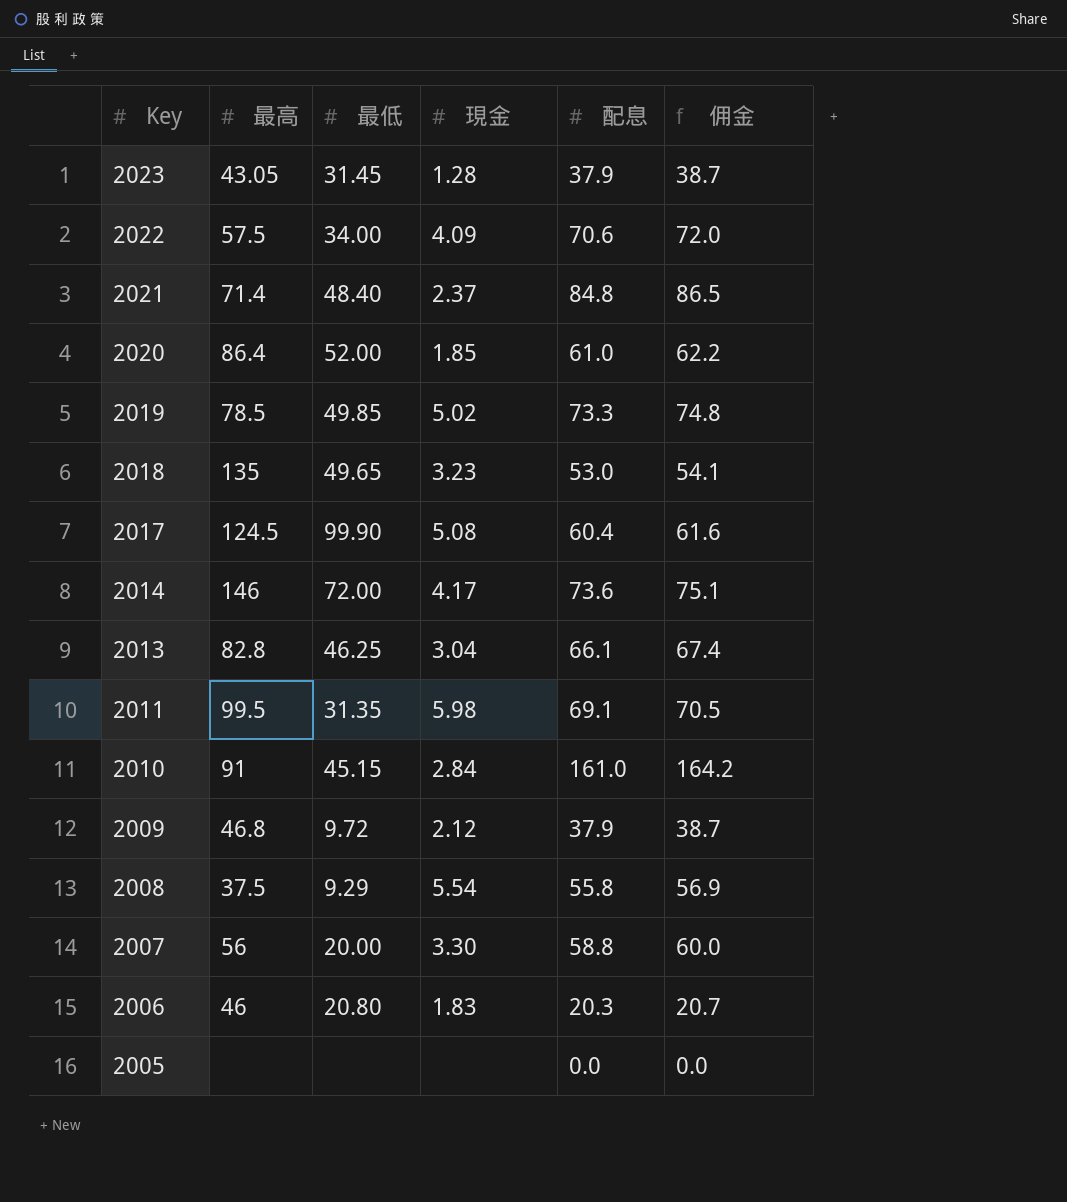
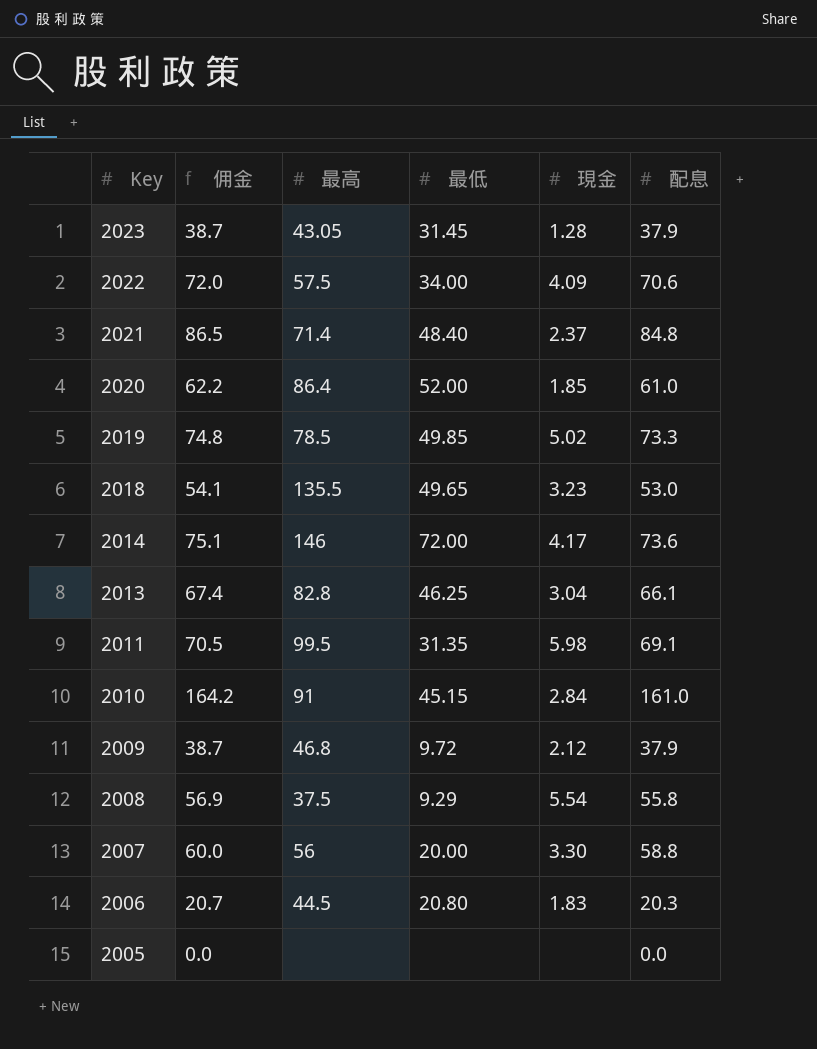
column 佣金 | position: 6 -> 2
row 2017: 124.5 | 99.90 | 5.08 | 60.4 | 61.6 -> none
2018 | 最高: 135 -> 135.5
2006 | 最高: 46 -> 44.5

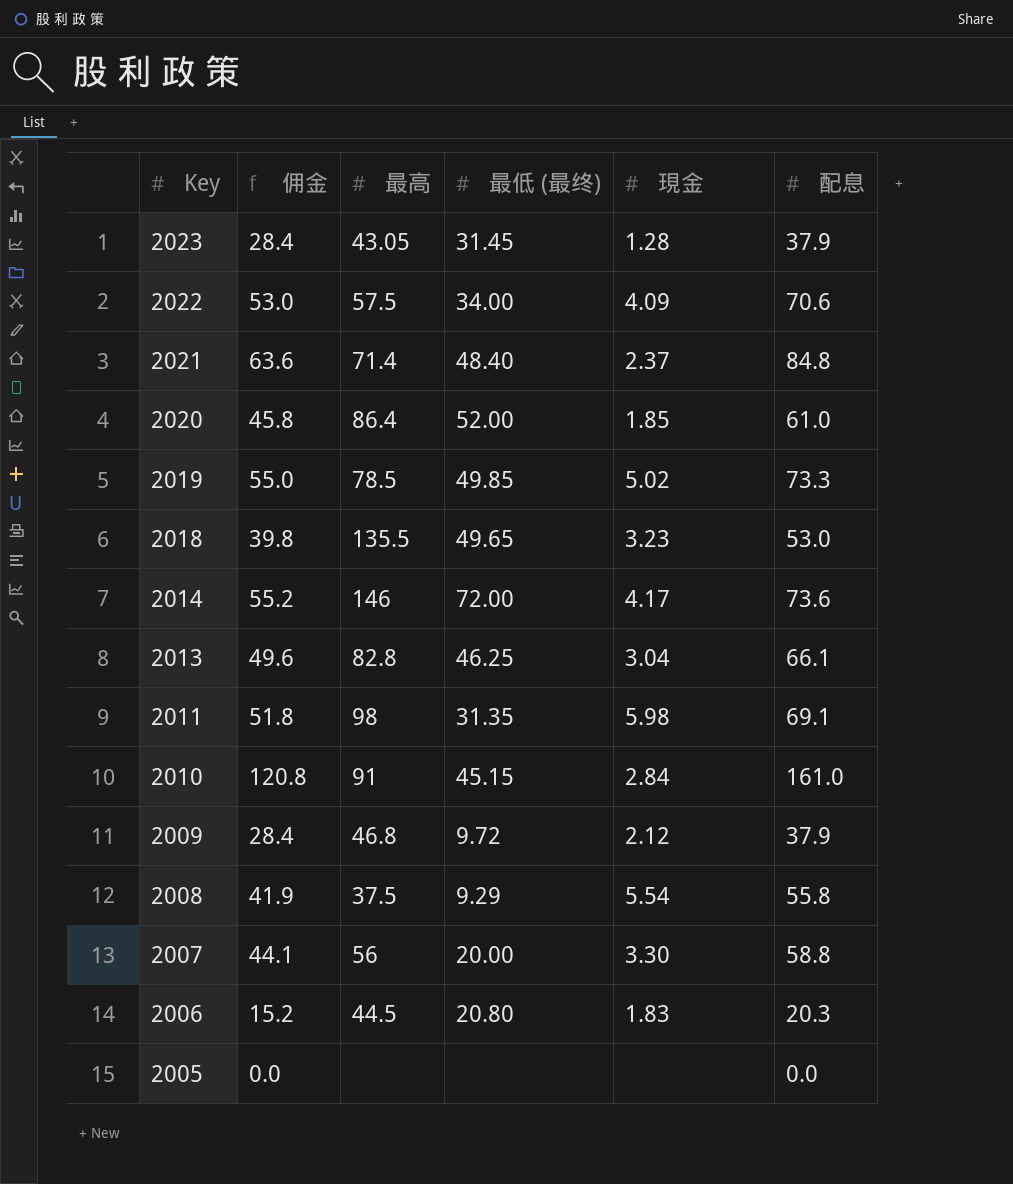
column 佣金 | formula: [配息] * 1.02 -> [配息] * 0.75
column name: 最低 -> 最低 (最终)
2011 | 最高: 99.5 -> 98

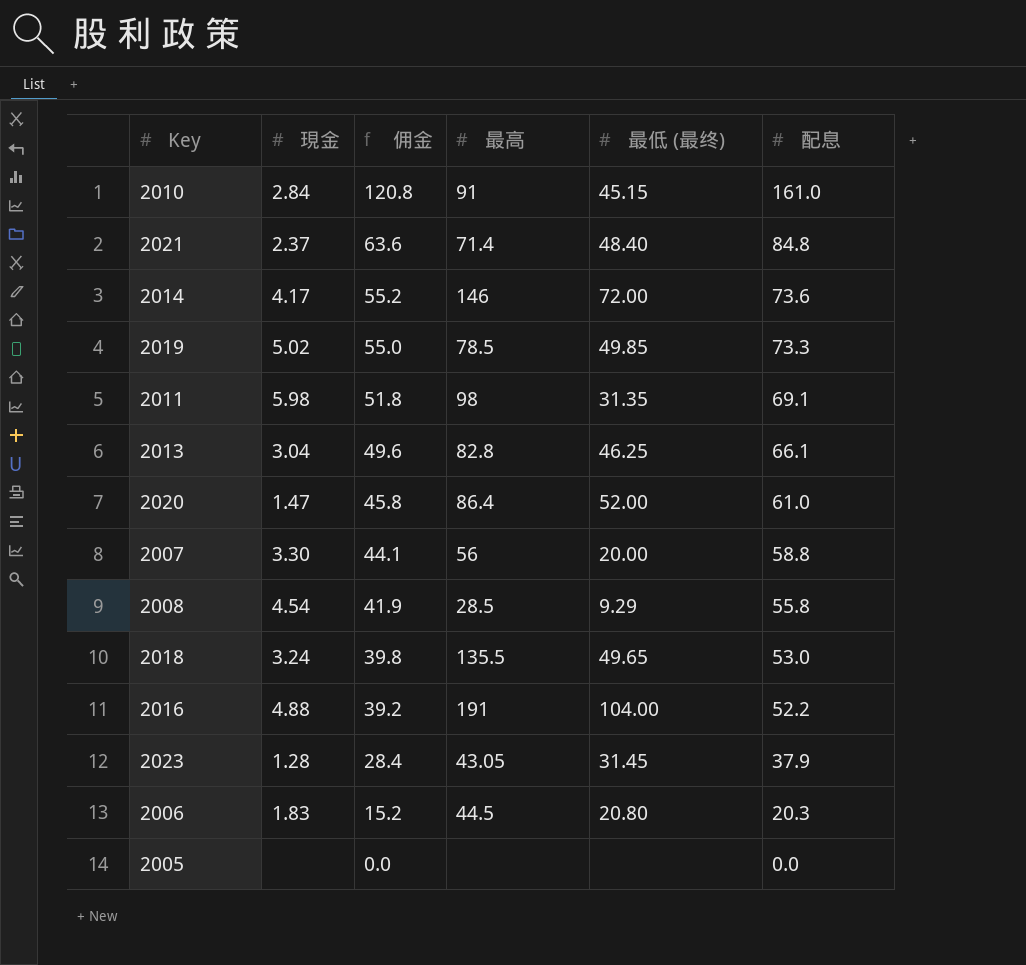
row order: Key descending -> 佣金 descending
column 現金 | position: 5 -> 2
row 2022: 53.0 | 57.5 | 34.00 | 4.09 | 70.6 -> none
row 2009: 28.4 | 46.8 | 9.72 | 2.12 | 37.9 -> none
2020 | 現金: 1.85 -> 1.47
2008 | 現金: 5.54 -> 4.54
2008 | 最高: 37.5 -> 28.5
2018 | 現金: 3.23 -> 3.24
row 2016: none -> 4.88 | 39.2 | 191 | 104.00 | 52.2

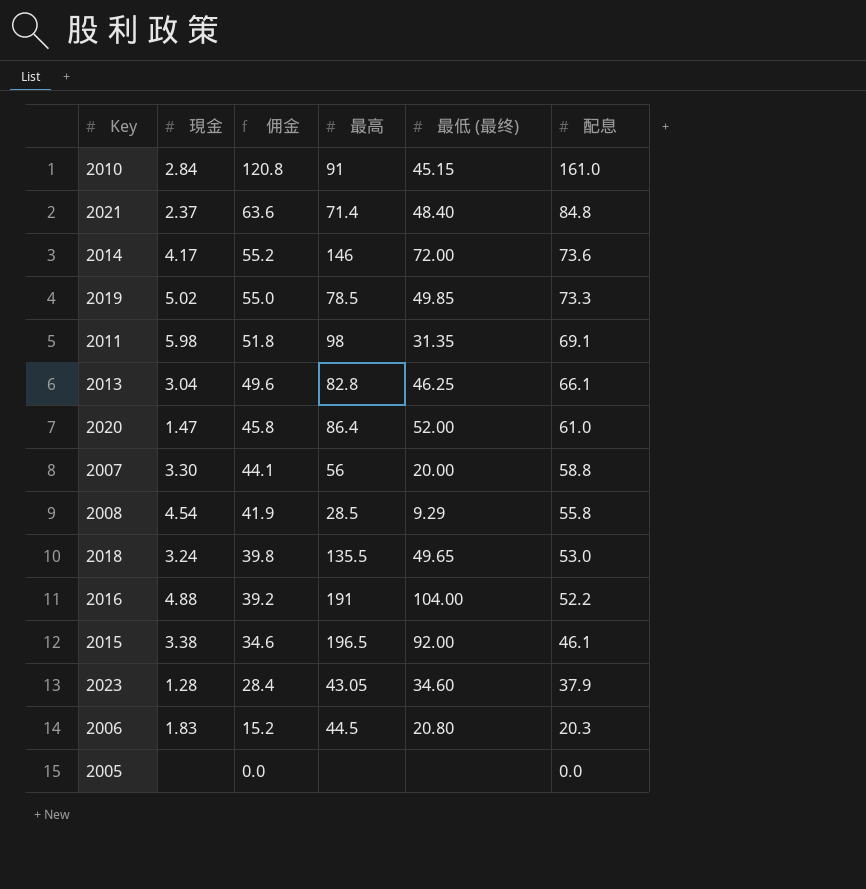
row 2015: none -> 3.38 | 34.6 | 196.5 | 92.00 | 46.1
2023 | 最低 (最终): 31.45 -> 34.60

